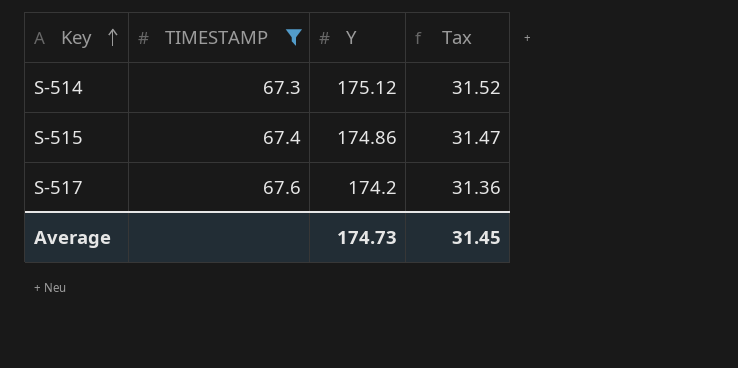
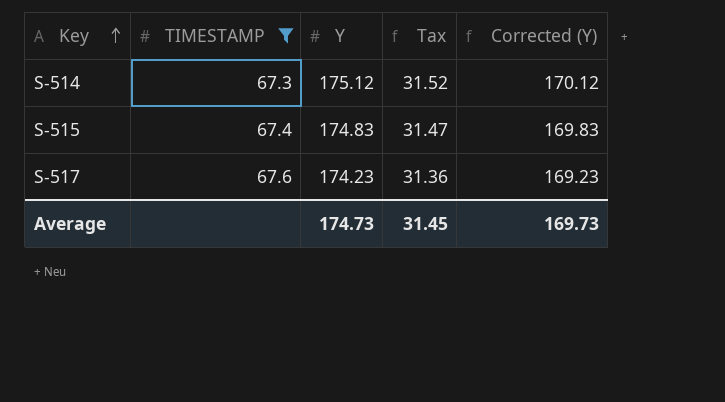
column Corrected (Y) | formula: none -> [Y] - 5
S-515 | Y: 174.86 -> 174.83
S-517 | Y: 174.2 -> 174.23

